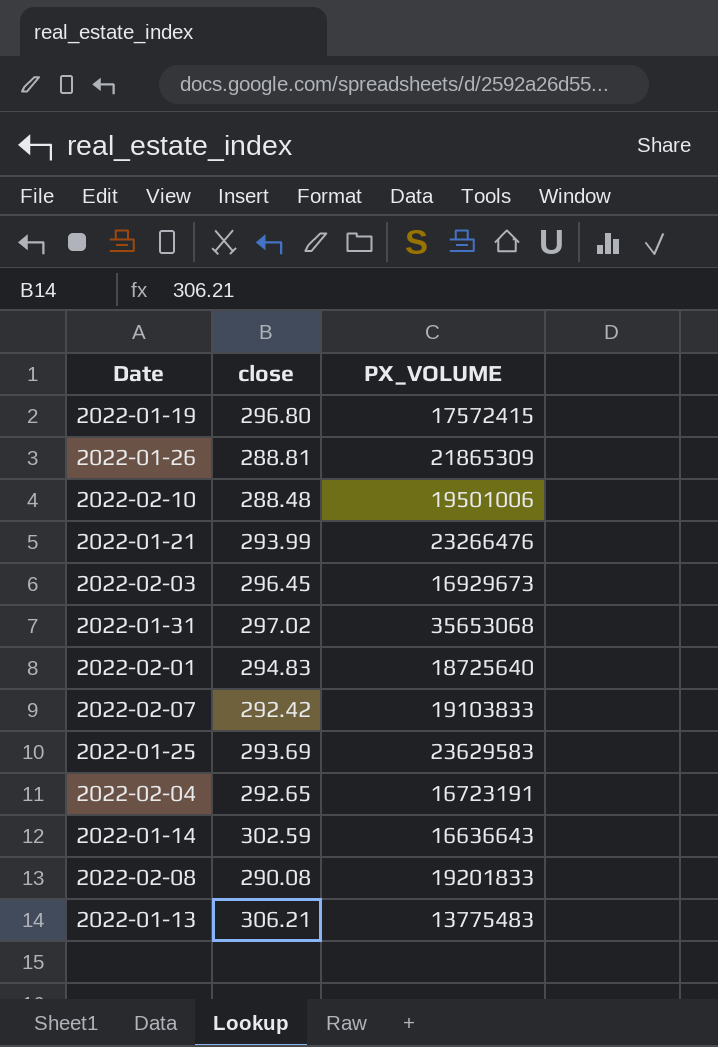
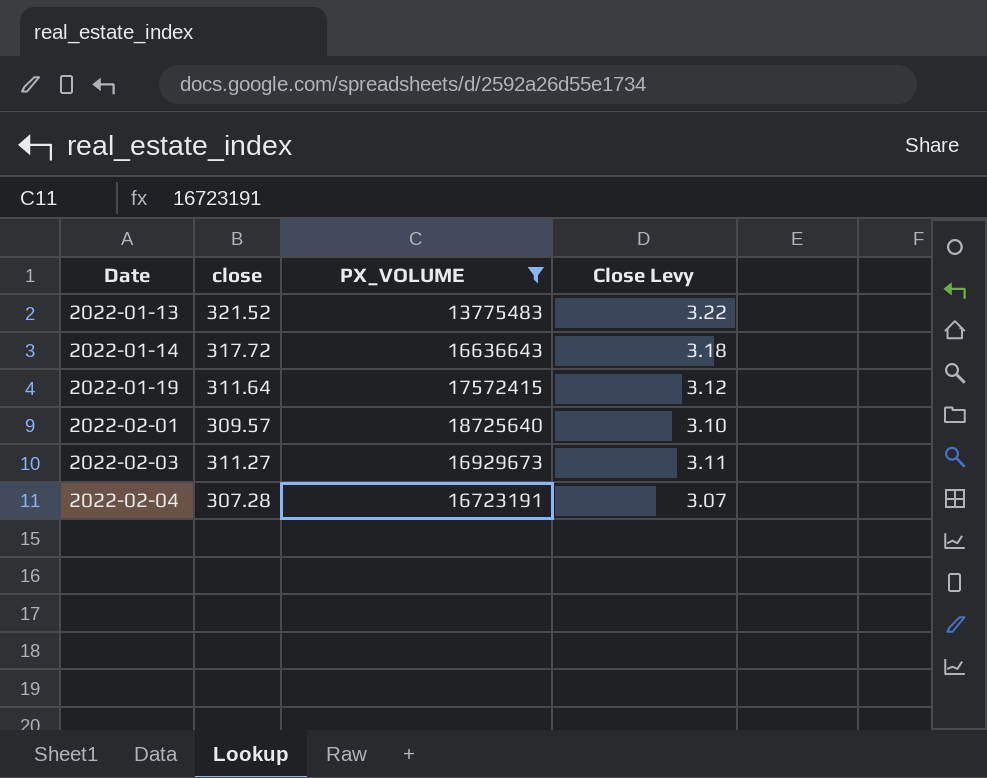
filter: none -> PX_VOLUME <= 18725640
row order: none -> Date ascending
column Close Levy | formula: none -> [close] * 0.01
2022-01-13 | close: 306.21 -> 321.52
2022-01-14 | close: 302.59 -> 317.72
2022-01-19 | close: 296.80 -> 311.64
2022-02-01 | close: 294.83 -> 309.57
2022-02-03 | close: 296.45 -> 311.27
2022-02-04 | close: 292.65 -> 307.28

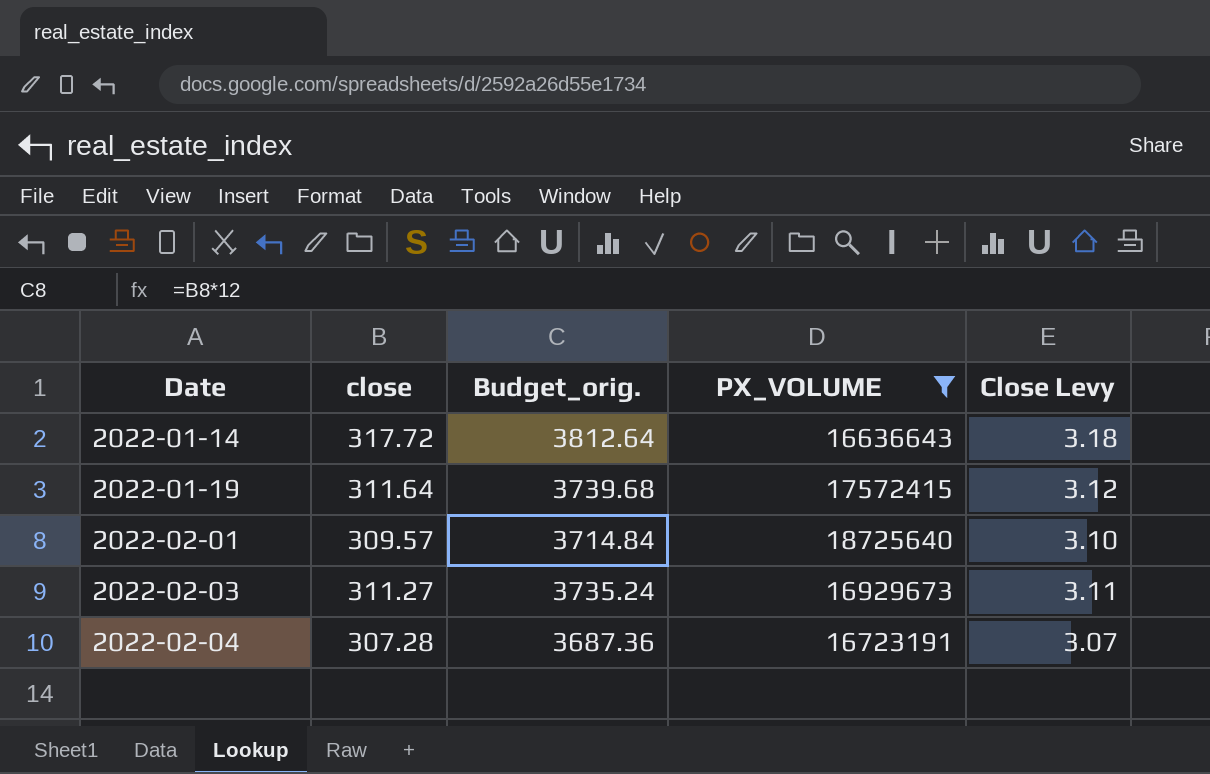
column Budget_orig. | formula: none -> [close] * 12
row 2022-01-13: 321.52 | 13775483 | 3.22 -> none

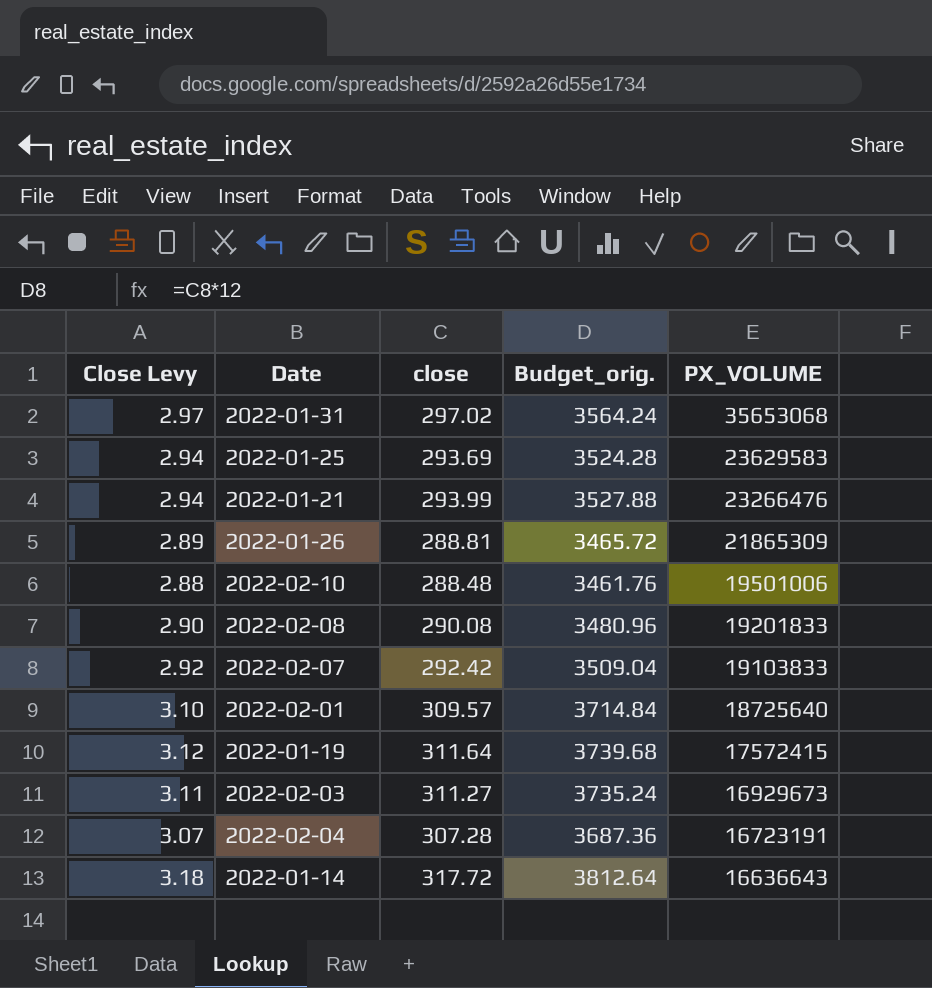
filter: PX_VOLUME <= 18725640 -> none
row order: Date ascending -> PX_VOLUME descending
column Close Levy | position: 5 -> 1

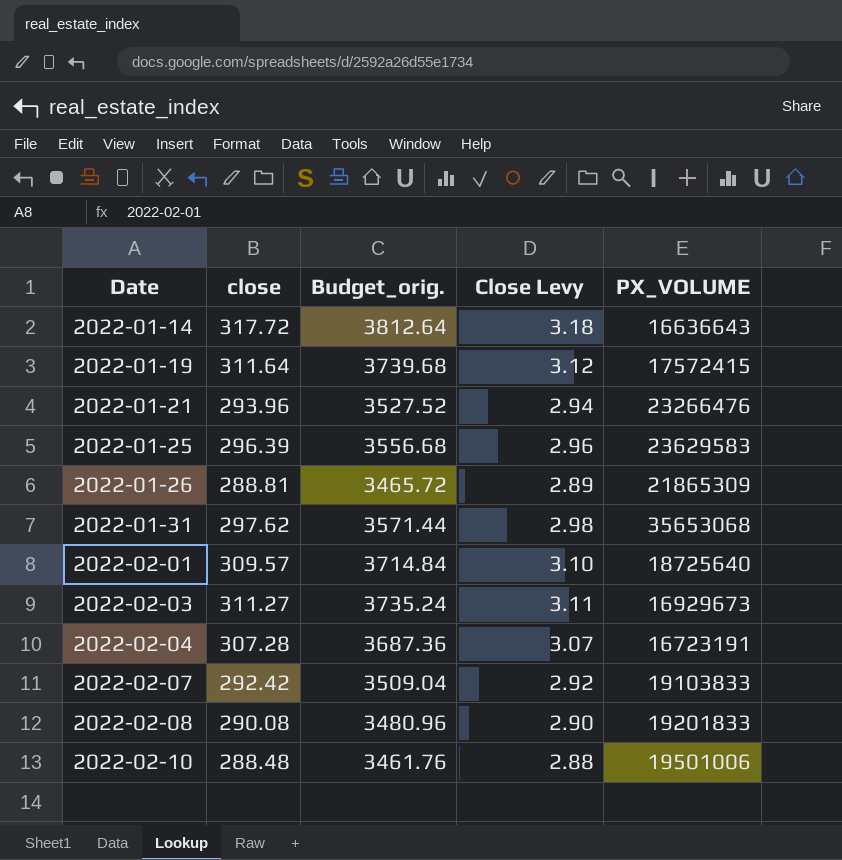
row order: PX_VOLUME descending -> Date ascending
column Close Levy | position: 1 -> 4
2022-01-21 | close: 293.99 -> 293.96
2022-01-21 | Budget_orig.: 3527.88 -> 3527.52
2022-01-25 | close: 293.69 -> 296.39
2022-01-25 | Budget_orig.: 3524.28 -> 3556.68
2022-01-25 | Close Levy: 2.94 -> 2.96
2022-01-31 | close: 297.02 -> 297.62
2022-01-31 | Budget_orig.: 3564.24 -> 3571.44
2022-01-31 | Close Levy: 2.97 -> 2.98

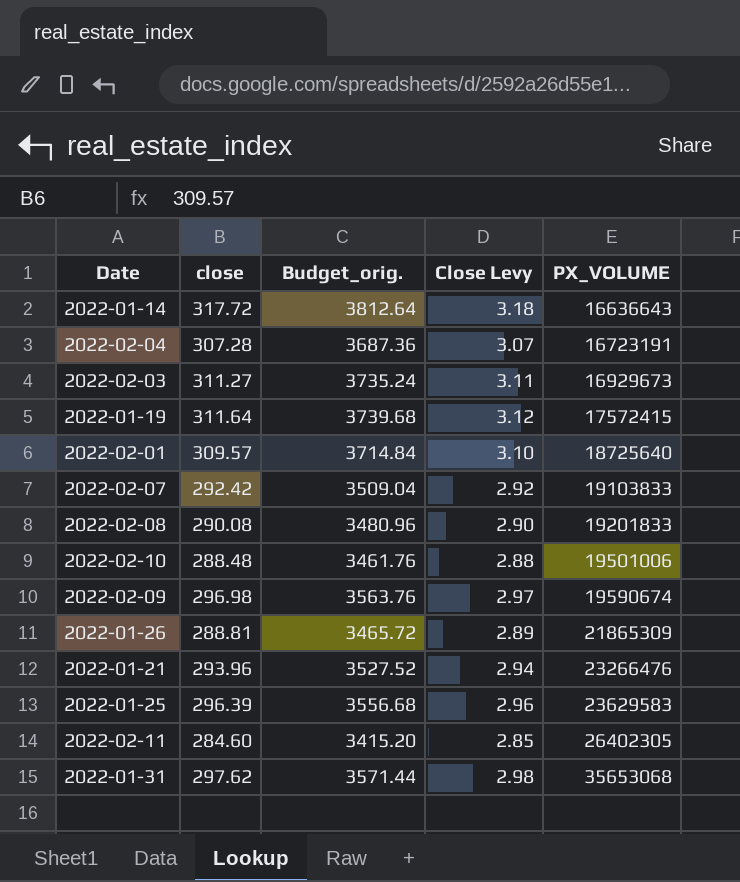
row order: Date ascending -> PX_VOLUME ascending
row 2022-02-09: none -> 296.98 | 3563.76 | 2.97 | 19590674
row 2022-02-11: none -> 284.60 | 3415.20 | 2.85 | 26402305

